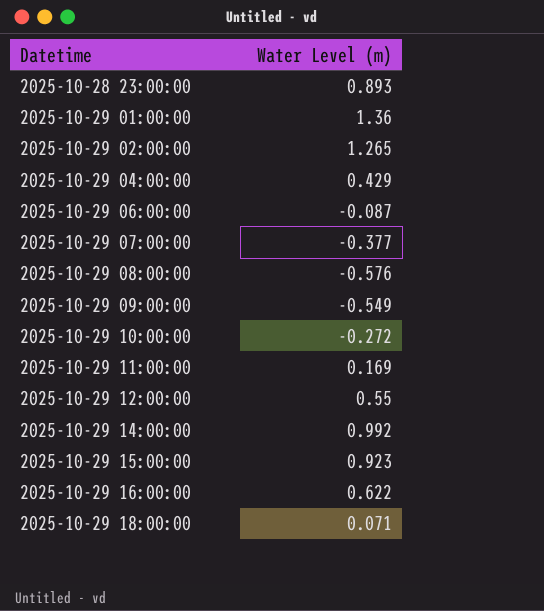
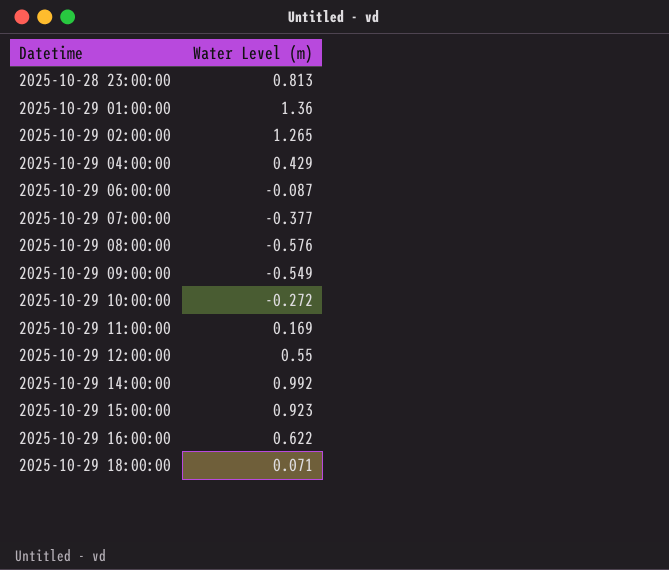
2025-10-28 23:00:00 | Water Level (m): 0.893 -> 0.813

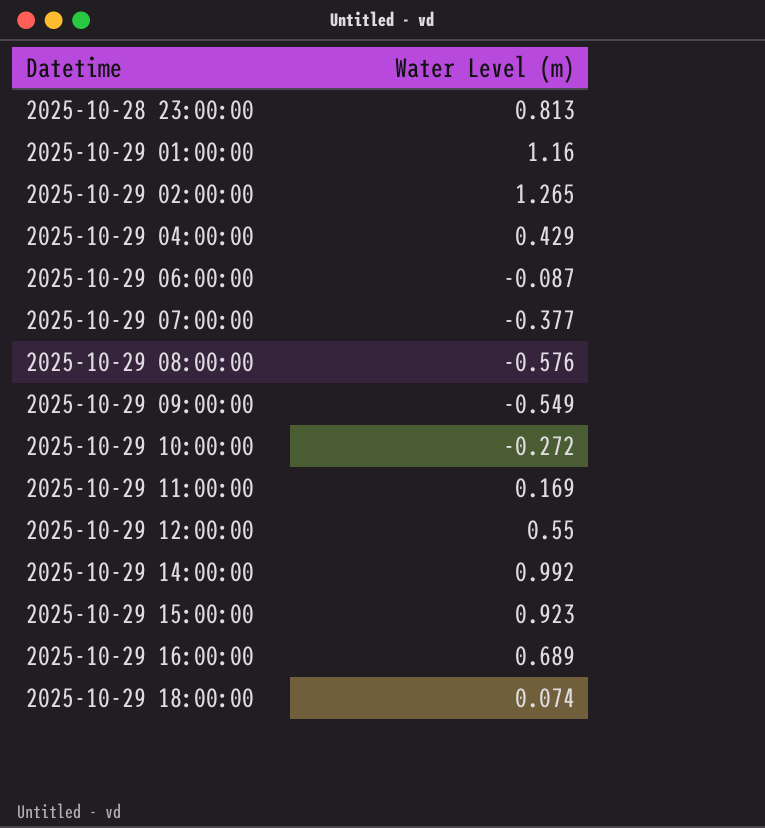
2025-10-29 01:00:00 | Water Level (m): 1.36 -> 1.16
2025-10-29 16:00:00 | Water Level (m): 0.622 -> 0.689
2025-10-29 18:00:00 | Water Level (m): 0.071 -> 0.074

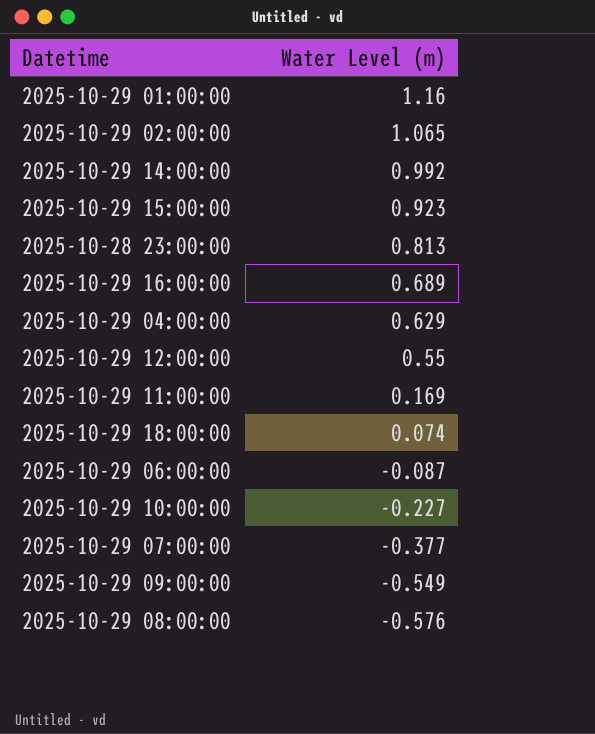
row order: Datetime ascending -> Water Level (m) descending
2025-10-29 02:00:00 | Water Level (m): 1.265 -> 1.065
2025-10-29 04:00:00 | Water Level (m): 0.429 -> 0.629
2025-10-29 10:00:00 | Water Level (m): -0.272 -> -0.227

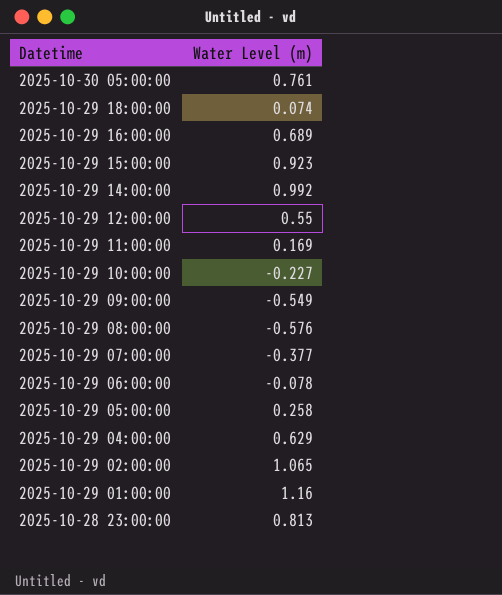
row order: Water Level (m) descending -> Datetime descending
row 2025-10-30 05:00:00: none -> 0.761
2025-10-29 06:00:00 | Water Level (m): -0.087 -> -0.078
row 2025-10-29 05:00:00: none -> 0.258

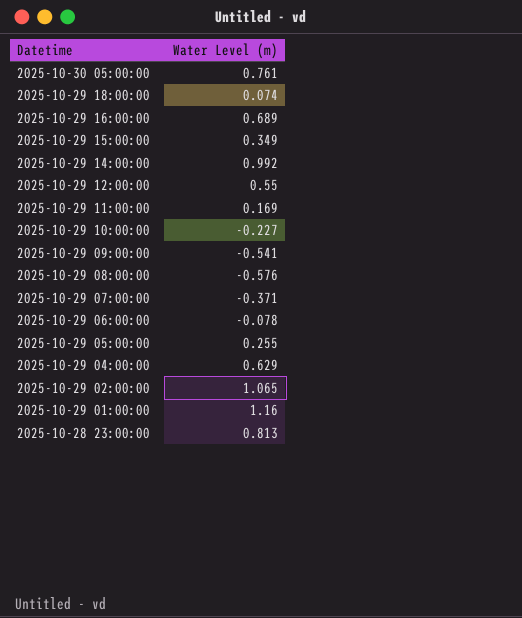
2025-10-29 15:00:00 | Water Level (m): 0.923 -> 0.349
2025-10-29 09:00:00 | Water Level (m): -0.549 -> -0.541
2025-10-29 07:00:00 | Water Level (m): -0.377 -> -0.371
2025-10-29 05:00:00 | Water Level (m): 0.258 -> 0.255

